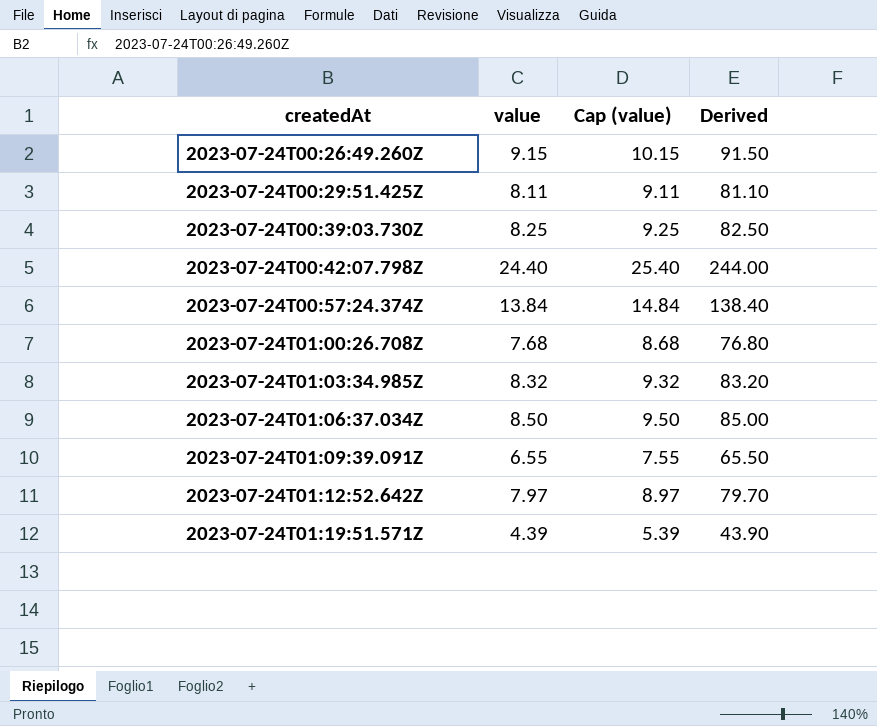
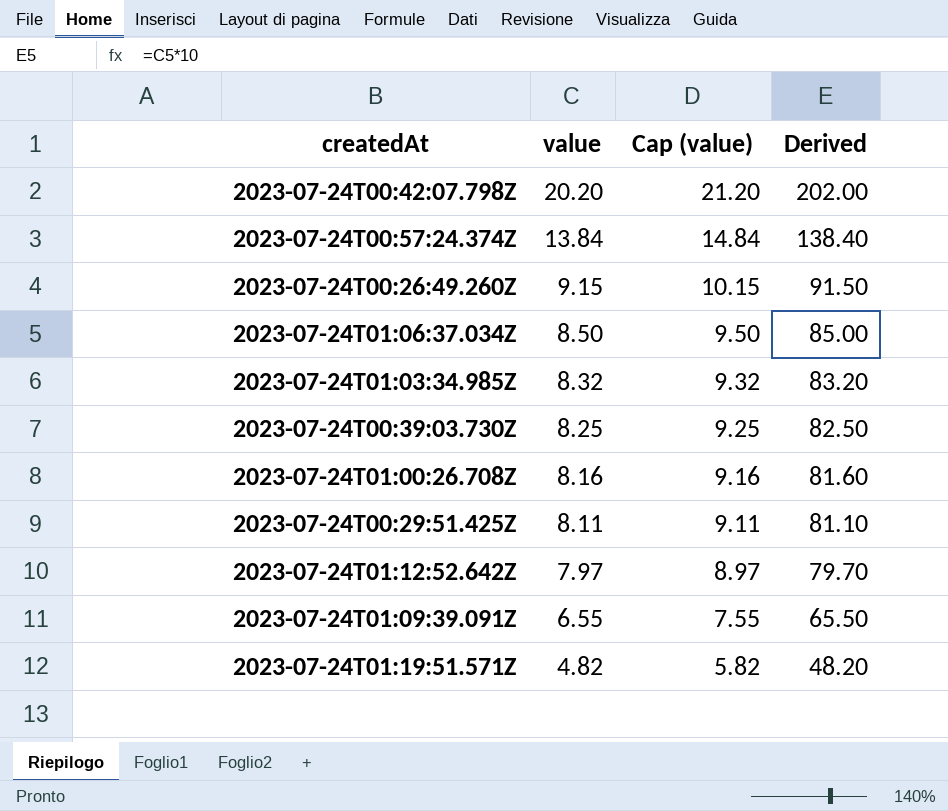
row order: createdAt ascending -> value descending
2023-07-24T00:42:07.798Z | value: 24.40 -> 20.20
2023-07-24T00:42:07.798Z | Cap (value): 25.40 -> 21.20
2023-07-24T00:42:07.798Z | Derived: 244.00 -> 202.00
2023-07-24T01:00:26.708Z | value: 7.68 -> 8.16
2023-07-24T01:00:26.708Z | Cap (value): 8.68 -> 9.16
2023-07-24T01:00:26.708Z | Derived: 76.80 -> 81.60
2023-07-24T01:19:51.571Z | value: 4.39 -> 4.82
2023-07-24T01:19:51.571Z | Cap (value): 5.39 -> 5.82
2023-07-24T01:19:51.571Z | Derived: 43.90 -> 48.20

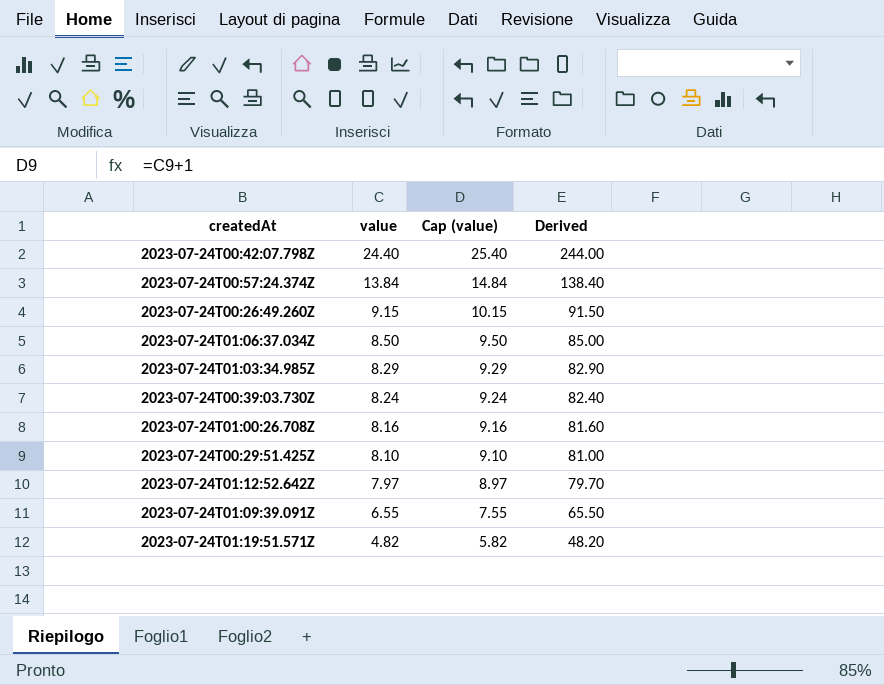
2023-07-24T00:42:07.798Z | value: 20.20 -> 24.40
2023-07-24T00:42:07.798Z | Cap (value): 21.20 -> 25.40
2023-07-24T00:42:07.798Z | Derived: 202.00 -> 244.00
2023-07-24T01:03:34.985Z | value: 8.32 -> 8.29
2023-07-24T01:03:34.985Z | Cap (value): 9.32 -> 9.29
2023-07-24T01:03:34.985Z | Derived: 83.20 -> 82.90
2023-07-24T00:39:03.730Z | value: 8.25 -> 8.24
2023-07-24T00:39:03.730Z | Cap (value): 9.25 -> 9.24
2023-07-24T00:39:03.730Z | Derived: 82.50 -> 82.40
2023-07-24T00:29:51.425Z | value: 8.11 -> 8.10
2023-07-24T00:29:51.425Z | Cap (value): 9.11 -> 9.10
2023-07-24T00:29:51.425Z | Derived: 81.10 -> 81.00

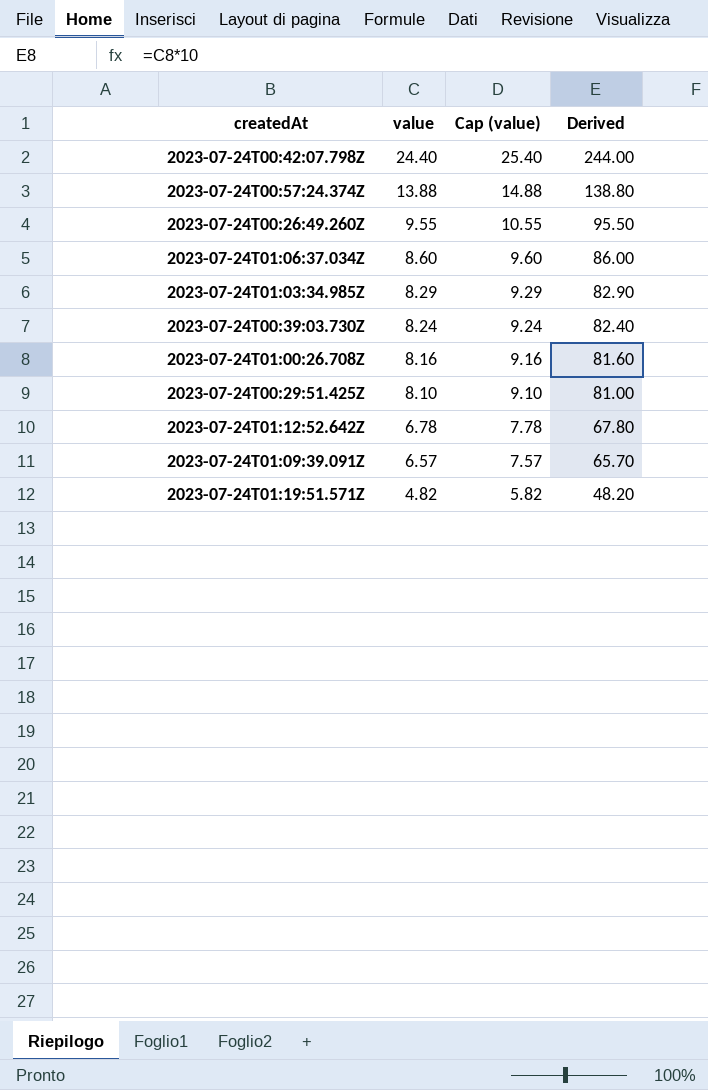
2023-07-24T00:57:24.374Z | value: 13.84 -> 13.88
2023-07-24T00:57:24.374Z | Cap (value): 14.84 -> 14.88
2023-07-24T00:57:24.374Z | Derived: 138.40 -> 138.80
2023-07-24T00:26:49.260Z | value: 9.15 -> 9.55
2023-07-24T00:26:49.260Z | Cap (value): 10.15 -> 10.55
2023-07-24T00:26:49.260Z | Derived: 91.50 -> 95.50
2023-07-24T01:06:37.034Z | value: 8.50 -> 8.60
2023-07-24T01:06:37.034Z | Cap (value): 9.50 -> 9.60
2023-07-24T01:06:37.034Z | Derived: 85.00 -> 86.00
2023-07-24T01:12:52.642Z | value: 7.97 -> 6.78
2023-07-24T01:12:52.642Z | Cap (value): 8.97 -> 7.78
2023-07-24T01:12:52.642Z | Derived: 79.70 -> 67.80
2023-07-24T01:09:39.091Z | value: 6.55 -> 6.57
2023-07-24T01:09:39.091Z | Cap (value): 7.55 -> 7.57
2023-07-24T01:09:39.091Z | Derived: 65.50 -> 65.70

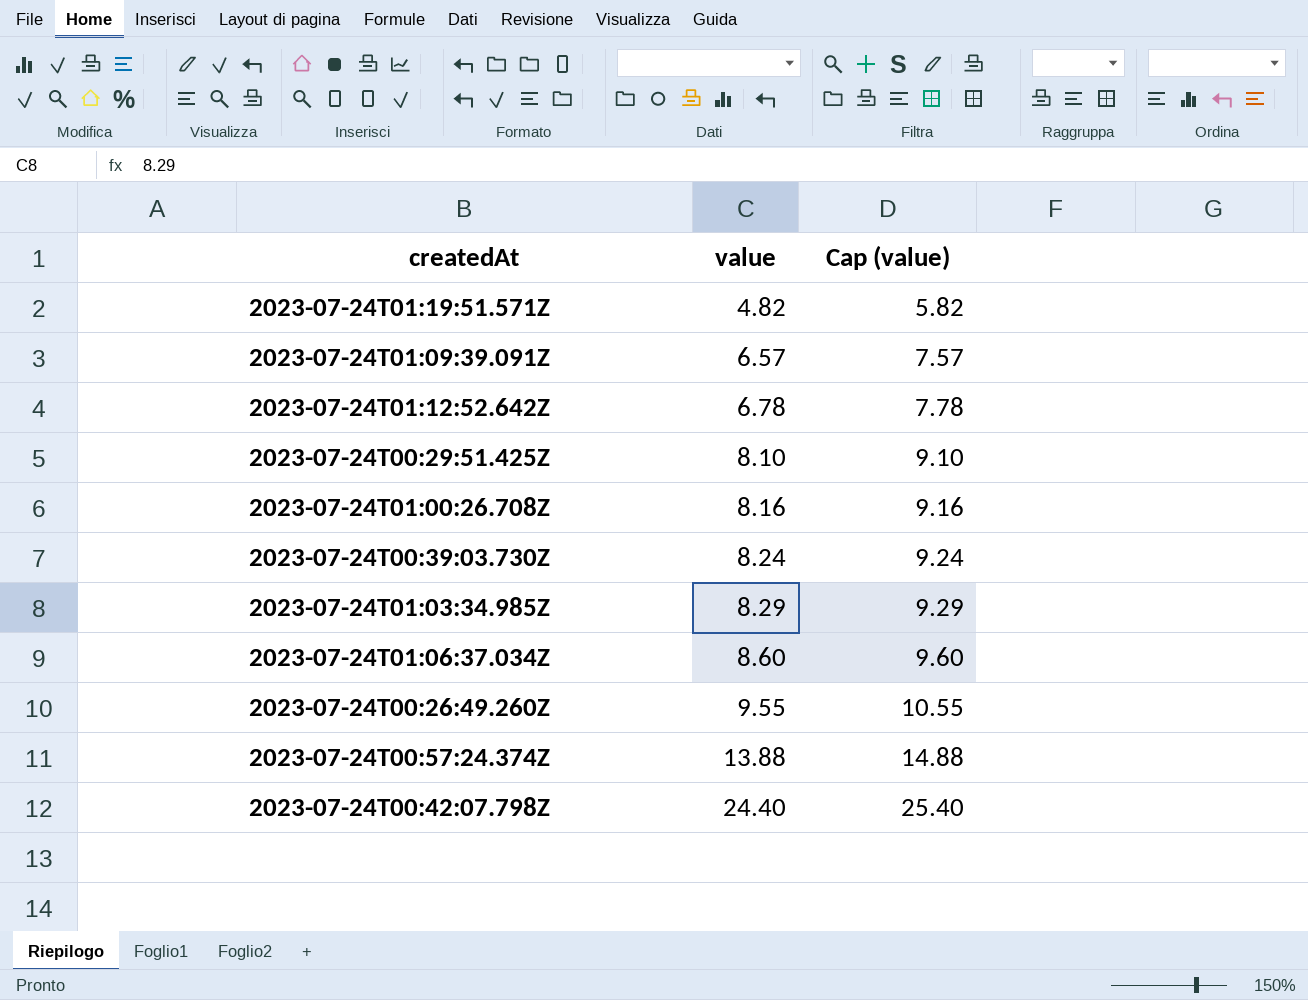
row order: value descending -> value ascending
column Derived | formula: [value] * 10 -> none

